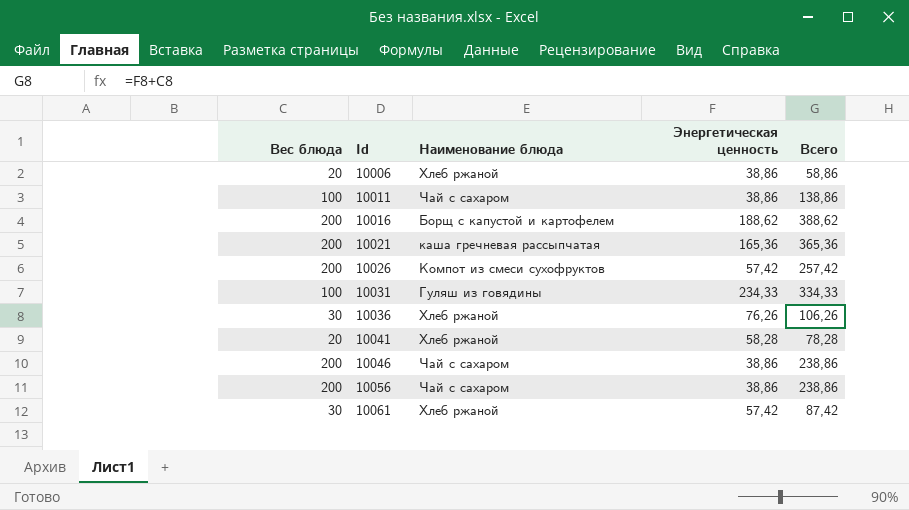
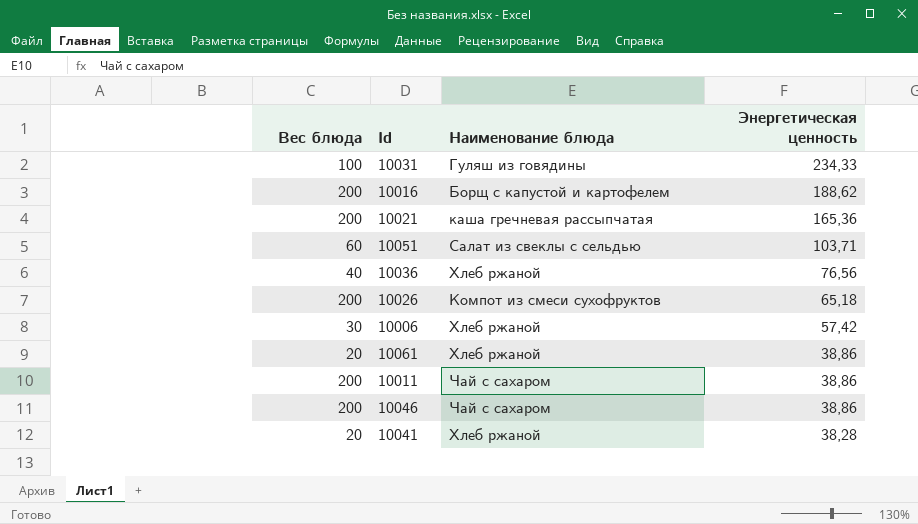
row order: Id ascending -> Энергетическая ценность descending
column Всего | formula: [Вес блюда] + [Энергетическая ценность] -> none
row 10056: 200 | Чай с сахаром | 38,86 | 238,86 -> none
row 10051: none -> 60 | Салат из свеклы с сельдью | 103,71
10036 | Вес блюда: 30 -> 40
10036 | Энергетическая ценность: 76,26 -> 76,56
10026 | Энергетическая ценность: 57,42 -> 65,18
10006 | Вес блюда: 20 -> 30
10006 | Энергетическая ценность: 38,86 -> 57,42
10061 | Вес блюда: 30 -> 20
10061 | Энергетическая ценность: 57,42 -> 38,86
10011 | Вес блюда: 100 -> 200
10041 | Энергетическая ценность: 58,28 -> 38,28

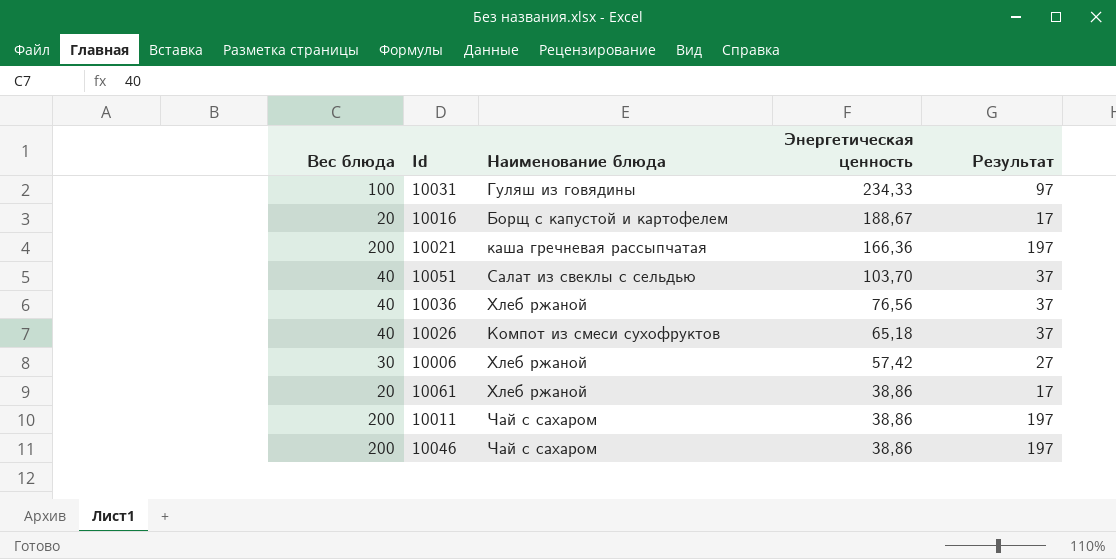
column Результат | formula: none -> [Вес блюда] - 3
row 10041: 20 | Хлеб ржаной | 38,28 -> none
10016 | Вес блюда: 200 -> 20
10016 | Энергетическая ценность: 188,62 -> 188,67
10021 | Энергетическая ценность: 165,36 -> 166,36
10051 | Вес блюда: 60 -> 40
10051 | Энергетическая ценность: 103,71 -> 103,70
10026 | Вес блюда: 200 -> 40

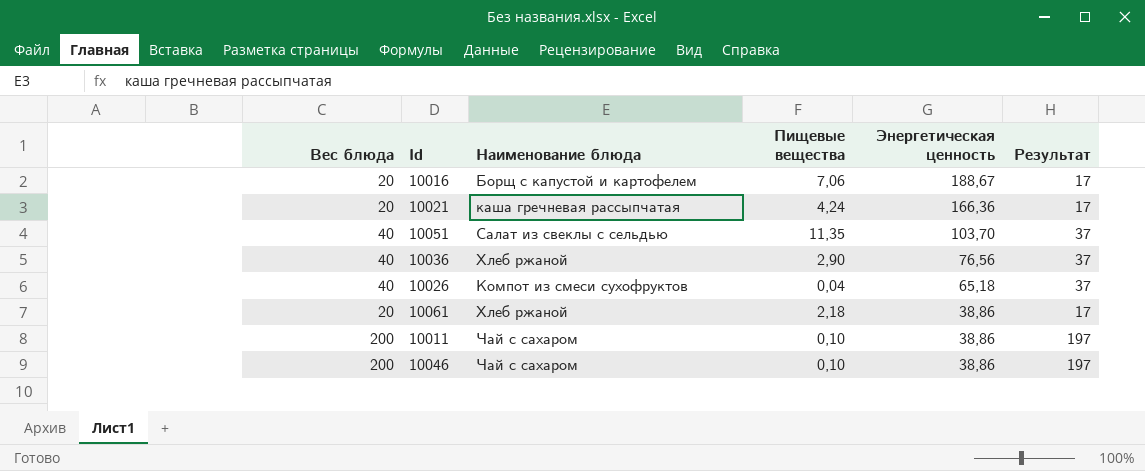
column Пищевые вещества | position: none -> 4
row 10031: 100 | Гуляш из говядины | 234,33 | 97 -> none
row 10006: 30 | Хлеб ржаной | 57,42 | 27 -> none
10021 | Вес блюда: 200 -> 20
10021 | Результат: 197 -> 17

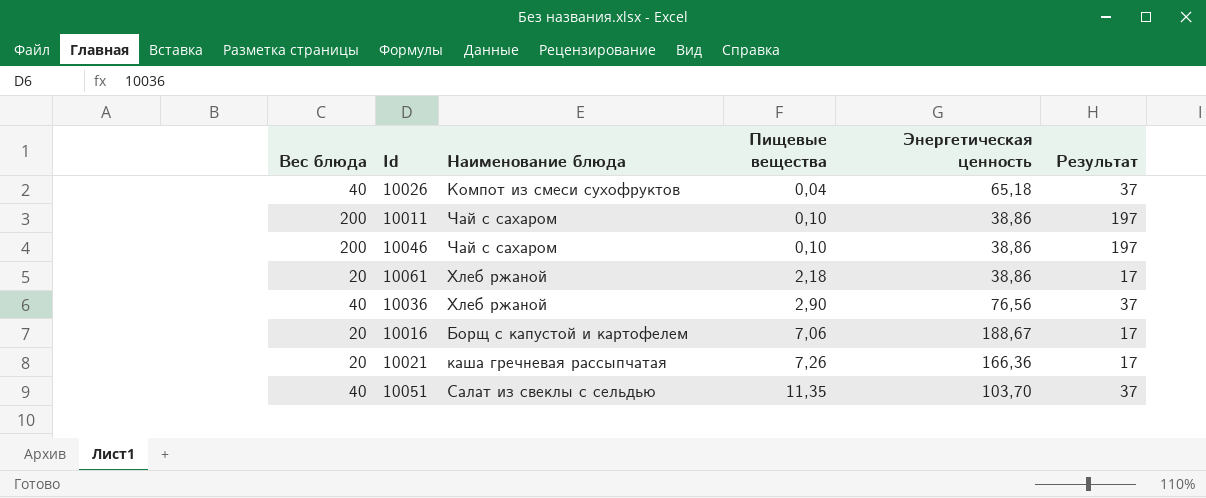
row order: Энергетическая ценность descending -> Пищевые вещества ascending
10021 | Пищевые вещества: 4,24 -> 7,26

